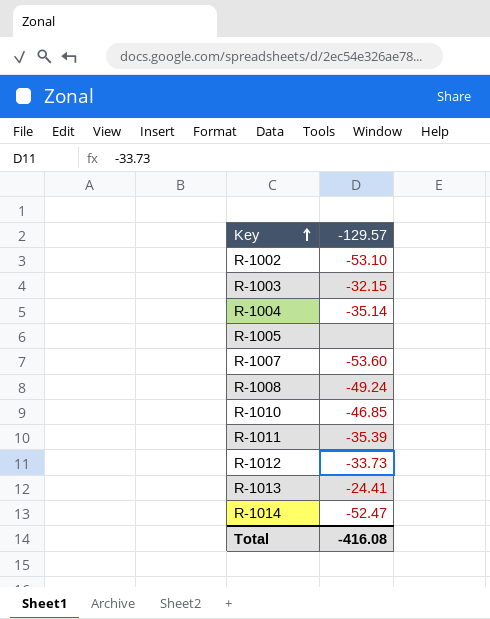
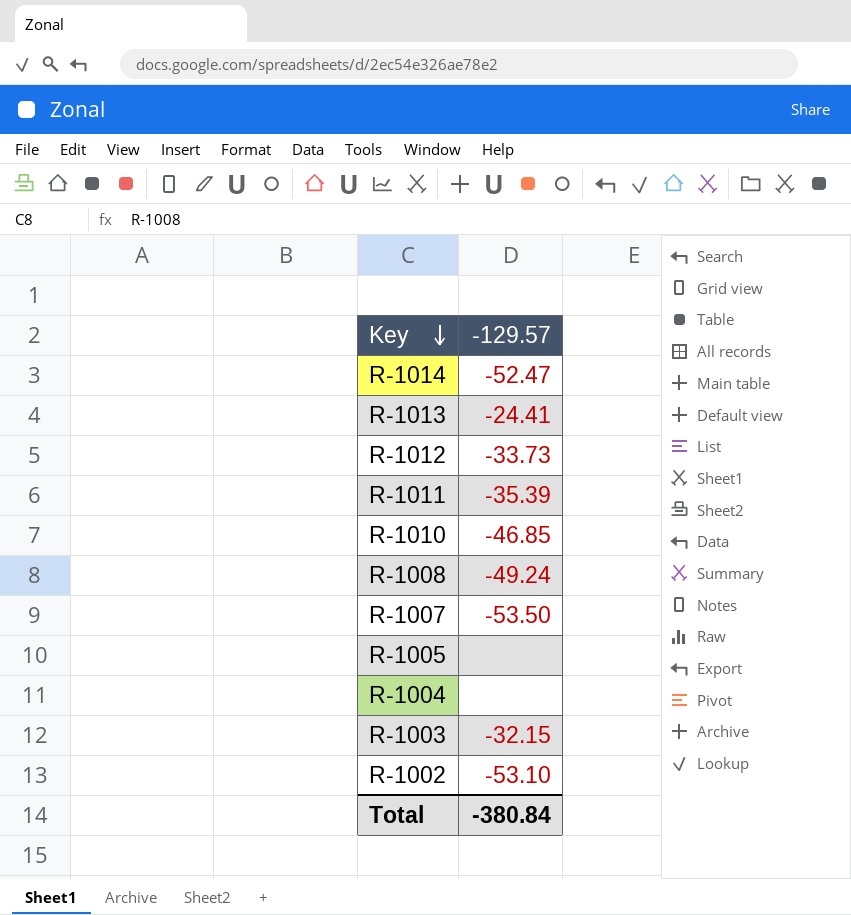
row order: Key ascending -> Key descending
R-1007 | -129.57: -53.60 -> -53.50
R-1004 | -129.57: -35.14 -> none
Total | -129.57: -416.08 -> -380.84

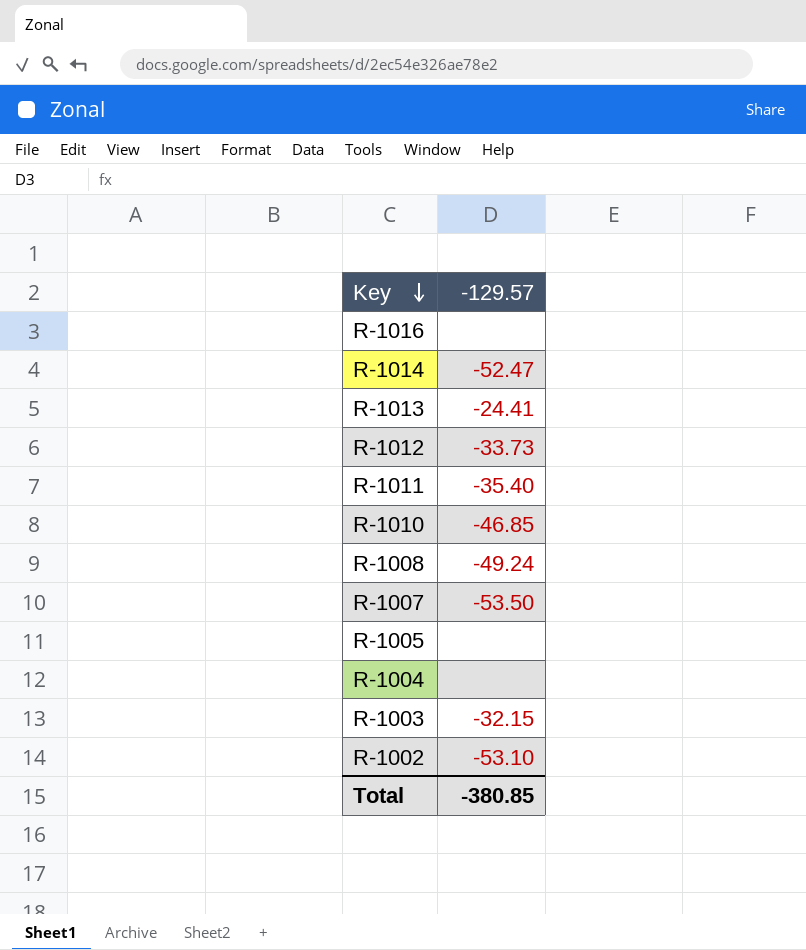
row R-1016: none -> none
R-1011 | -129.57: -35.39 -> -35.40
Total | -129.57: -380.84 -> -380.85

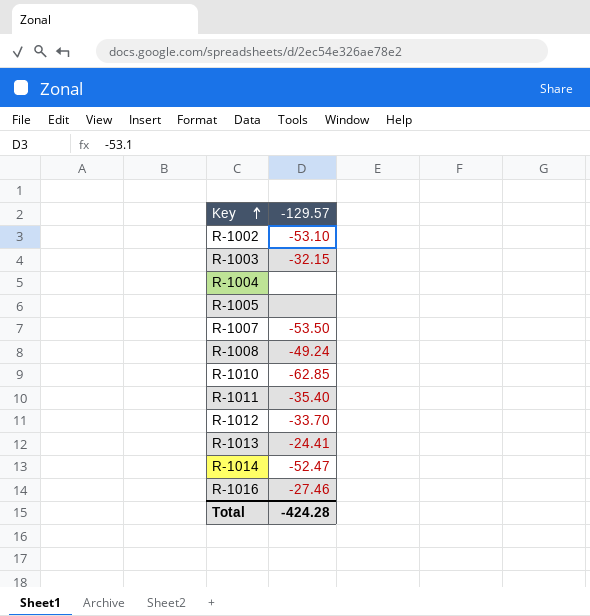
row order: Key descending -> Key ascending
R-1010 | -129.57: -46.85 -> -62.85
R-1012 | -129.57: -33.73 -> -33.70
R-1016 | -129.57: none -> -27.46
Total | -129.57: -380.85 -> -424.28

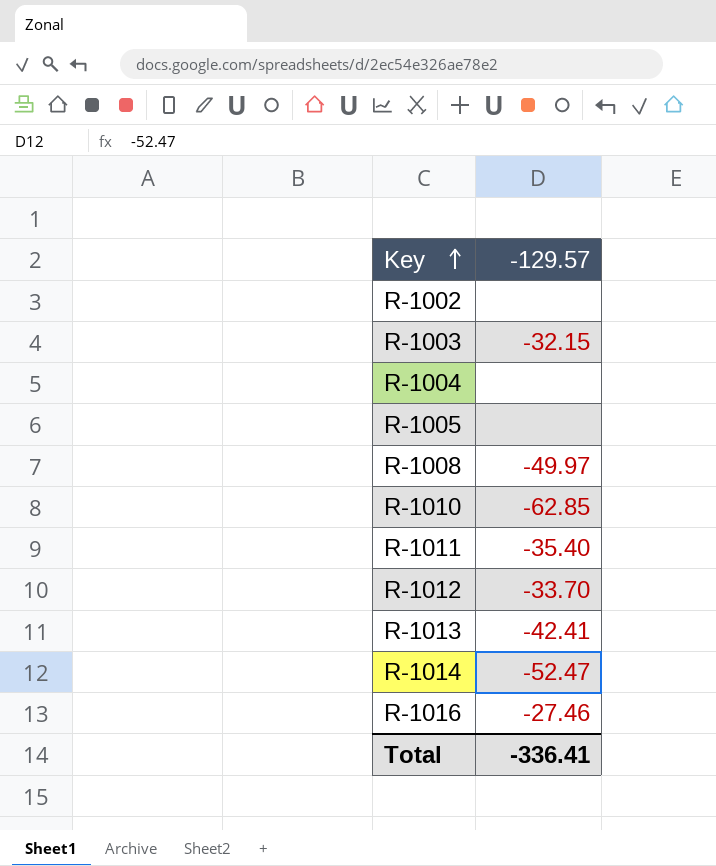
row R-1007: -53.50 -> none
R-1002 | -129.57: -53.10 -> none
R-1008 | -129.57: -49.24 -> -49.97
R-1013 | -129.57: -24.41 -> -42.41
Total | -129.57: -424.28 -> -336.41

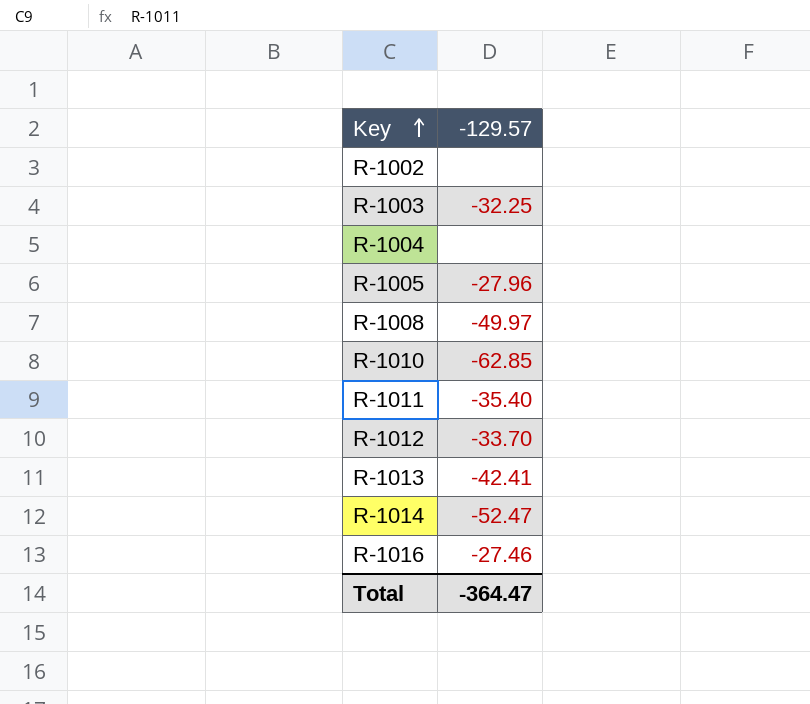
R-1003 | -129.57: -32.15 -> -32.25
R-1005 | -129.57: none -> -27.96
Total | -129.57: -336.41 -> -364.47

